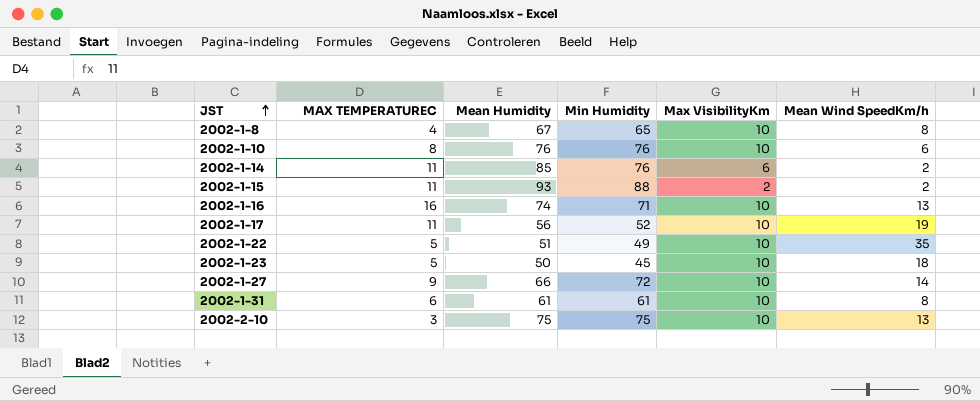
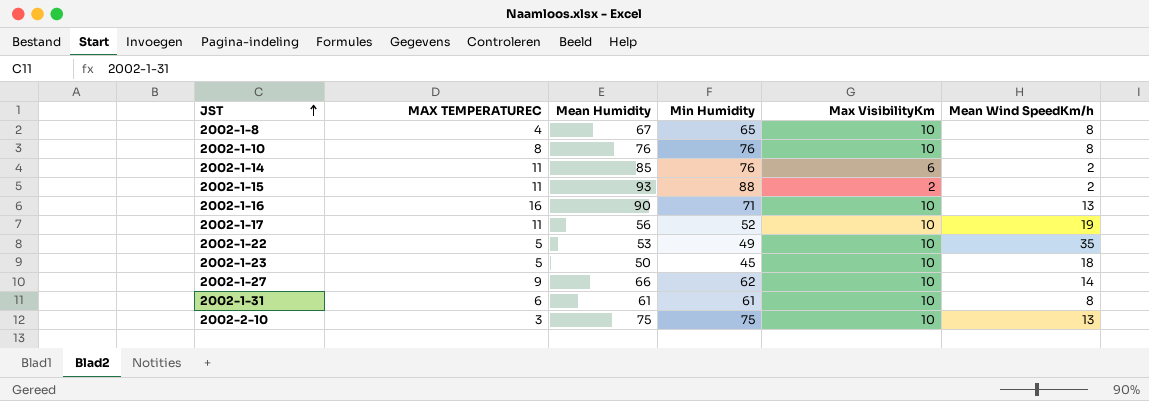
2002-1-10 | Mean Wind SpeedKm/h: 6 -> 8
2002-1-16 | Mean Humidity: 74 -> 90
2002-1-22 | Mean Humidity: 51 -> 53
2002-1-27 | Min Humidity: 72 -> 62

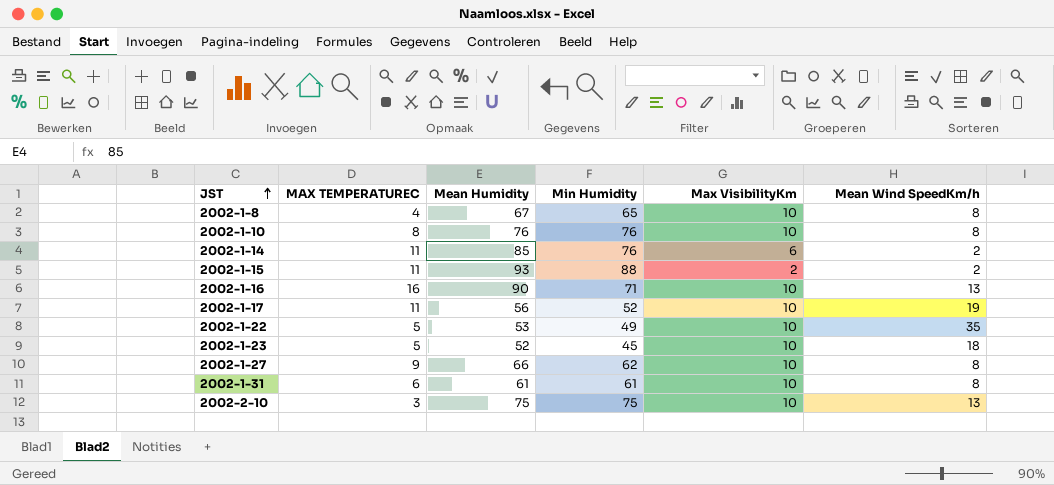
2002-1-23 | Mean Humidity: 50 -> 52
2002-1-27 | Mean Wind SpeedKm/h: 14 -> 8

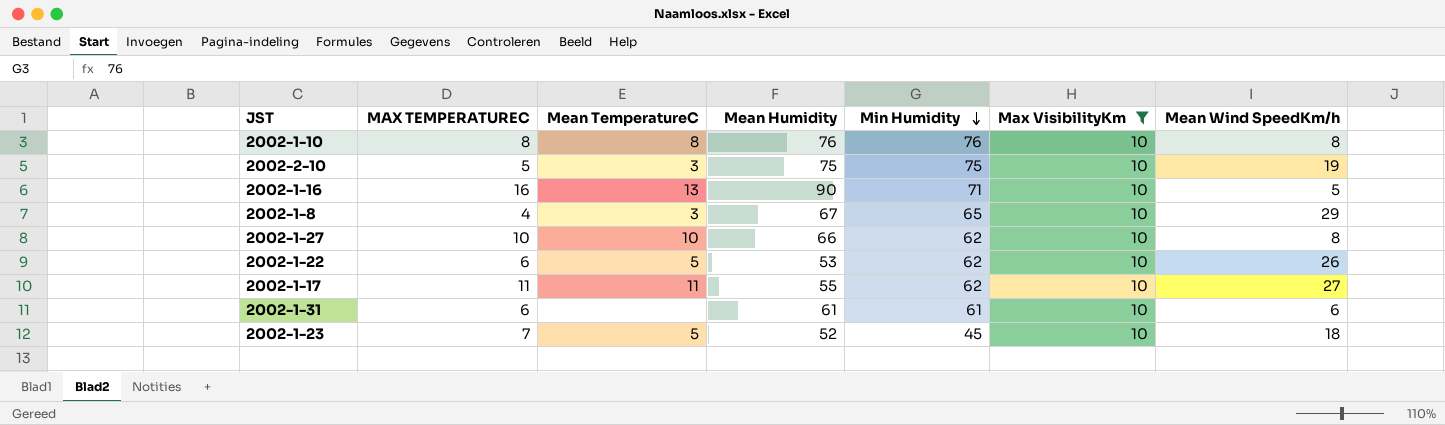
filter: none -> Max VisibilityKm = 10
row order: JST ascending -> Min Humidity descending
column Mean TemperatureC | position: none -> 3
2002-2-10 | MAX TEMPERATUREC: 3 -> 5
2002-2-10 | Mean Wind SpeedKm/h: 13 -> 19
2002-1-16 | Mean Wind SpeedKm/h: 13 -> 5
2002-1-8 | Mean Wind SpeedKm/h: 8 -> 29
2002-1-27 | MAX TEMPERATUREC: 9 -> 10
2002-1-22 | MAX TEMPERATUREC: 5 -> 6
2002-1-22 | Min Humidity: 49 -> 62
2002-1-22 | Mean Wind SpeedKm/h: 35 -> 26
2002-1-17 | Mean Humidity: 56 -> 55
2002-1-17 | Min Humidity: 52 -> 62
2002-1-17 | Mean Wind SpeedKm/h: 19 -> 27
2002-1-31 | Mean Wind SpeedKm/h: 8 -> 6
2002-1-23 | MAX TEMPERATUREC: 5 -> 7

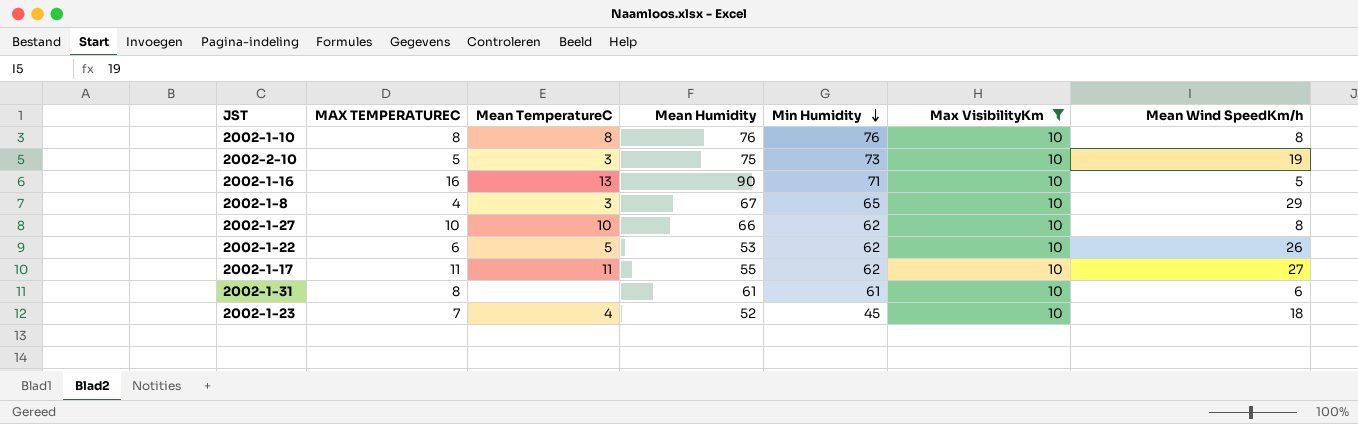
2002-2-10 | Min Humidity: 75 -> 73
2002-1-31 | MAX TEMPERATUREC: 6 -> 8
2002-1-23 | Mean TemperatureC: 5 -> 4

